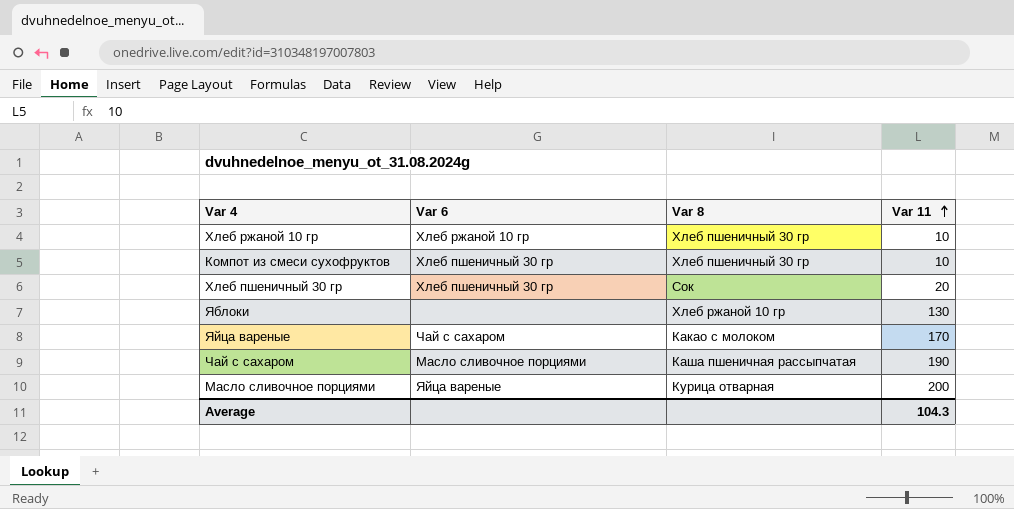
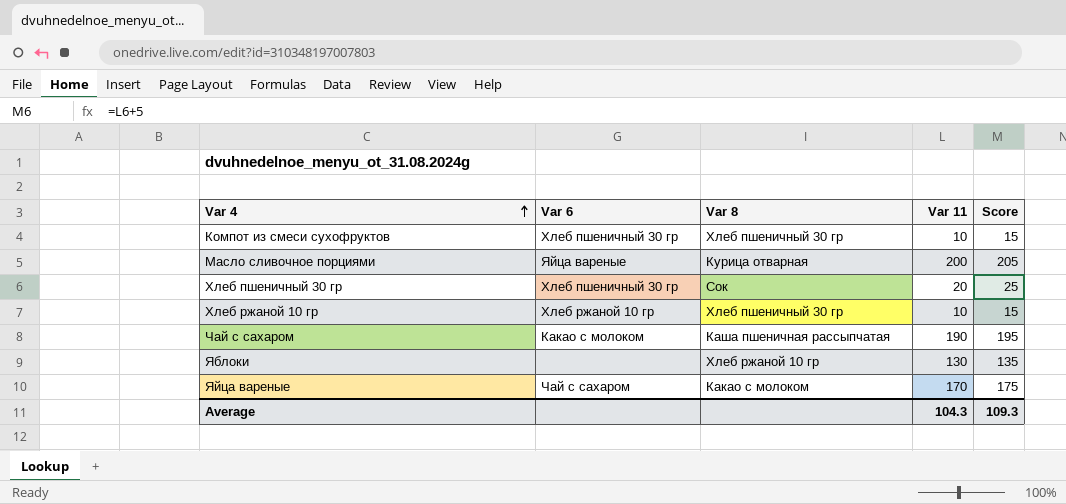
row order: Var 11 ascending -> Var 4 ascending
column Score | formula: none -> [Var 11] + 5
Чай с сахаром | Var 6: Масло сливочное порциями -> Какао с молоком

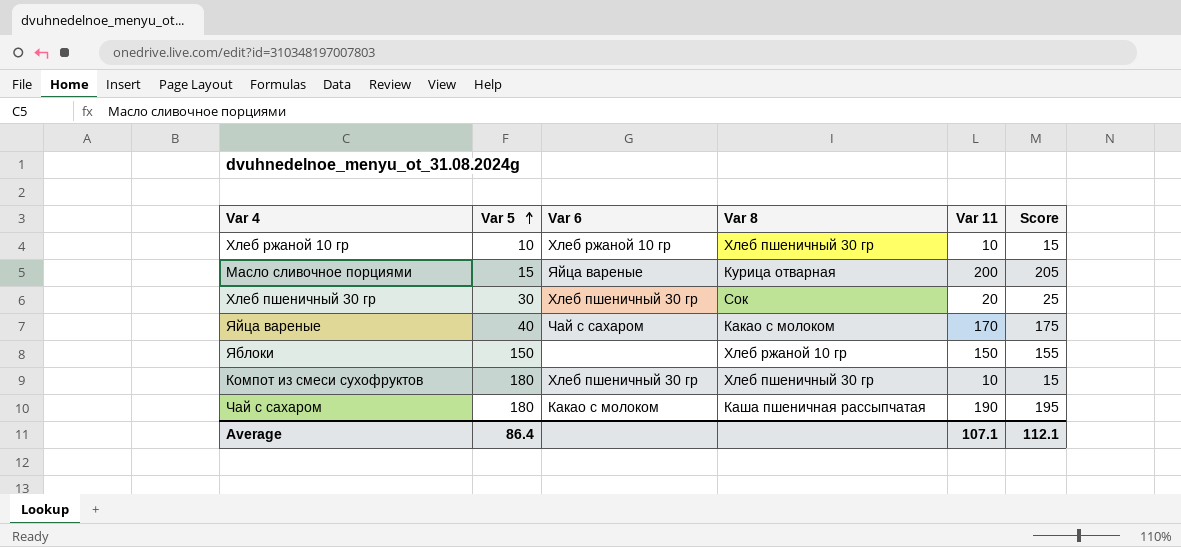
row order: Var 4 ascending -> Var 5 ascending
column Var 5 | position: none -> 2
Яблоки | Var 11: 130 -> 150
Яблоки | Score: 135 -> 155
Average | Var 11: 104.3 -> 107.1
Average | Score: 109.3 -> 112.1

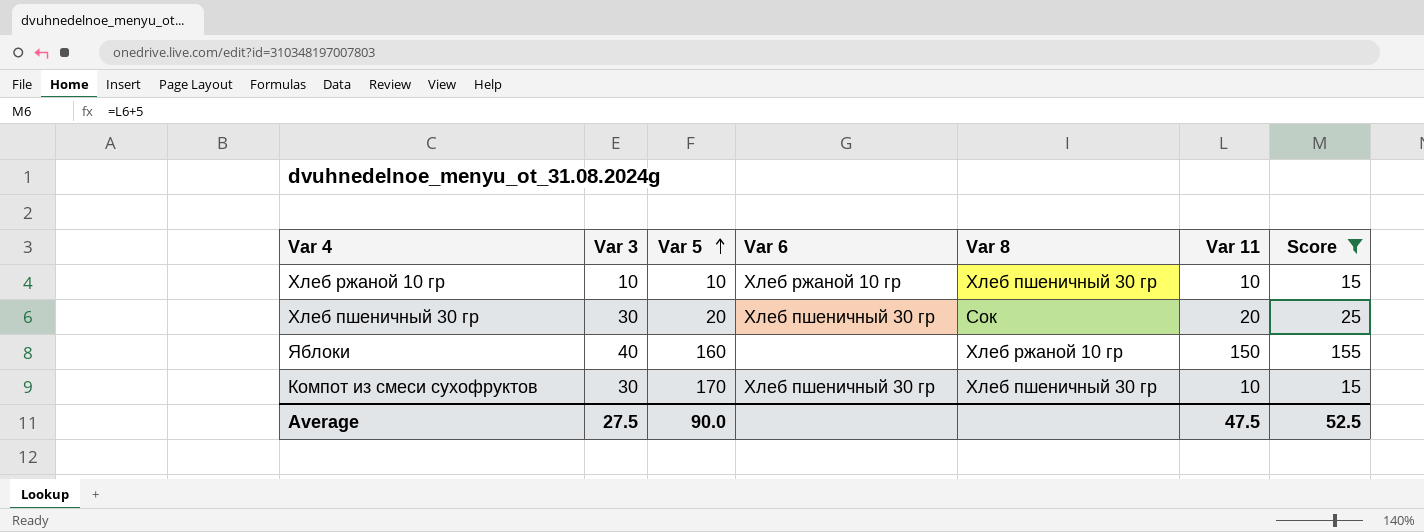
filter: none -> Score <= 155
column Var 3 | position: none -> 2
Хлеб пшеничный 30 гр | Var 5: 30 -> 20
Яблоки | Var 5: 150 -> 160
Компот из смеси сухофруктов | Var 5: 180 -> 170
Average | Var 5: 86.4 -> 90.0
Average | Var 11: 107.1 -> 47.5
Average | Score: 112.1 -> 52.5

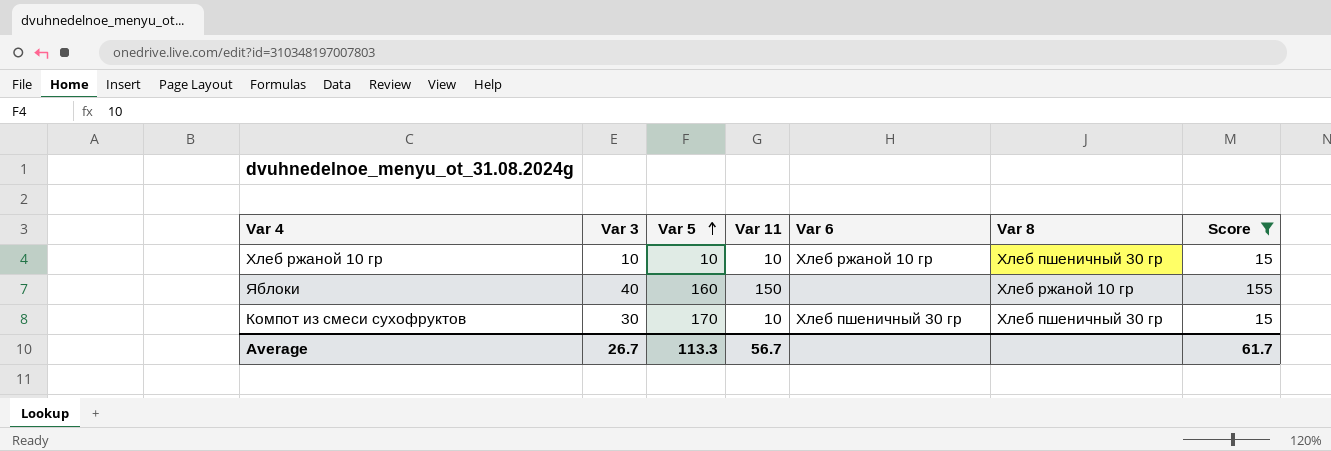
column Var 11 | position: 6 -> 4
row Хлеб пшеничный 30 гр: 30 | 20 | Хлеб пшеничный 30 гр | Сок | 20 | 25 -> none
Average | Var 3: 27.5 -> 26.7
Average | Var 5: 90.0 -> 113.3
Average | Var 11: 47.5 -> 56.7
Average | Score: 52.5 -> 61.7

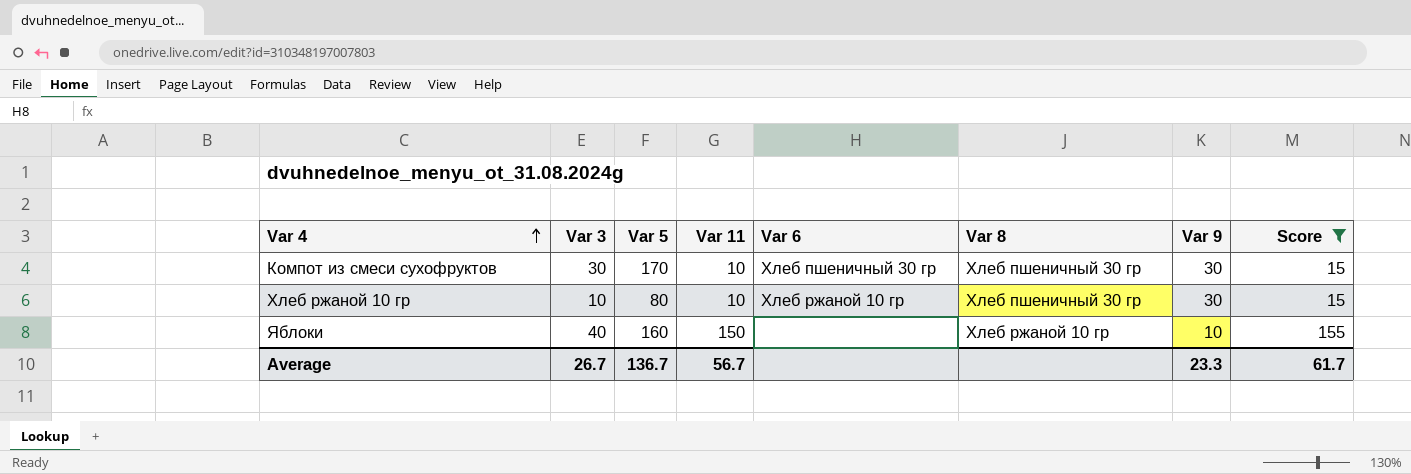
row order: Var 5 ascending -> Var 4 ascending
column Var 9 | position: none -> 7
Хлеб ржаной 10 гр | Var 5: 10 -> 80
Average | Var 5: 113.3 -> 136.7

